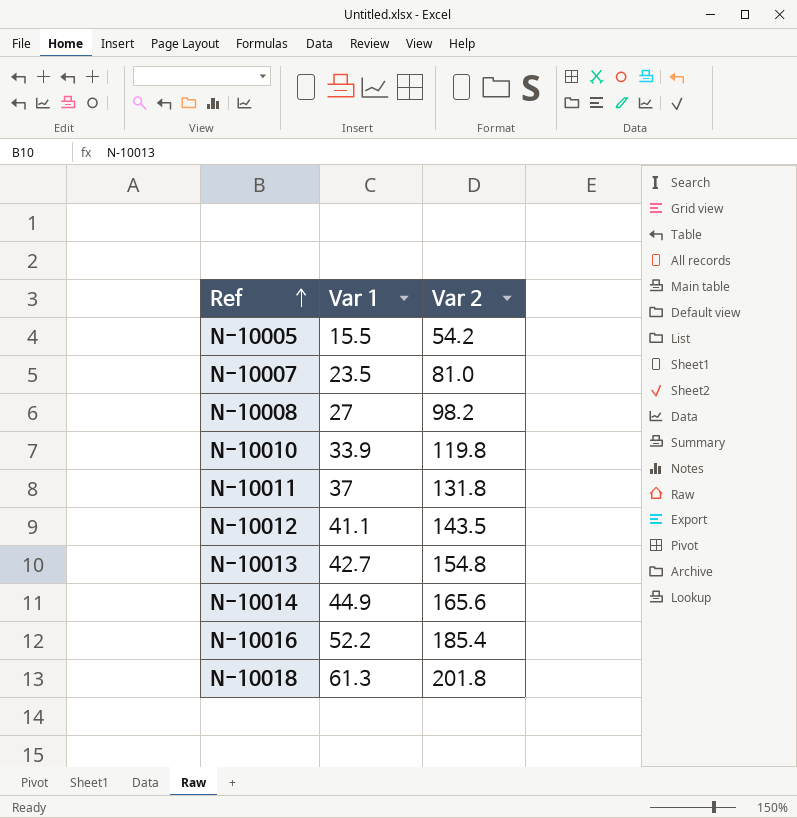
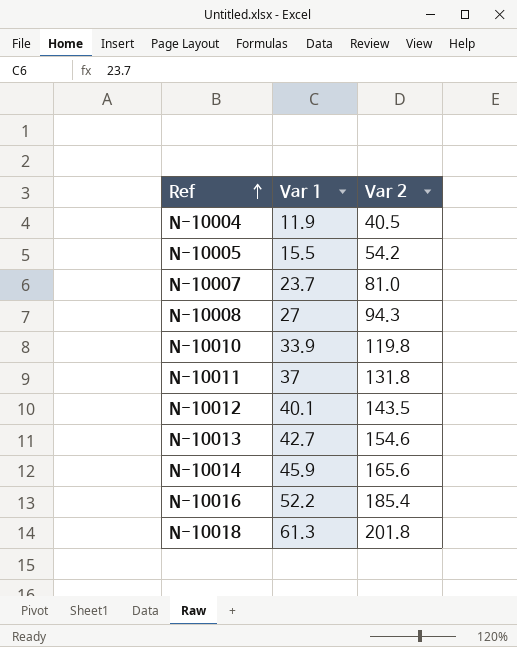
row N-10004: none -> 11.9 | 40.5
N-10007 | Var 1: 23.5 -> 23.7
N-10008 | Var 2: 98.2 -> 94.3
N-10012 | Var 1: 41.1 -> 40.1
N-10013 | Var 2: 154.8 -> 154.6
N-10014 | Var 1: 44.9 -> 45.9

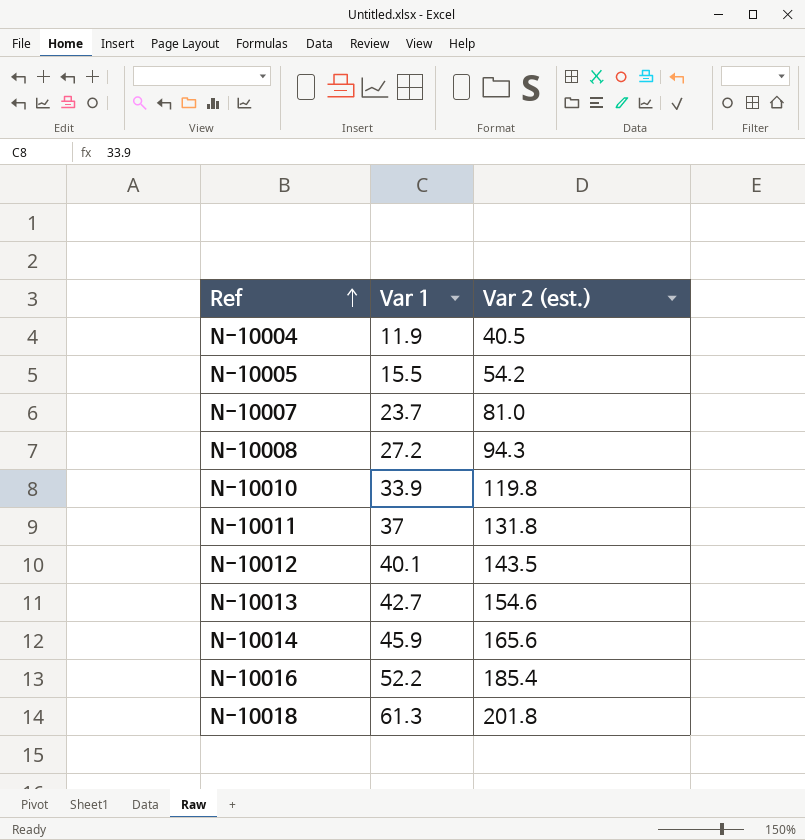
column name: Var 2 -> Var 2 (est.)
N-10008 | Var 1: 27 -> 27.2

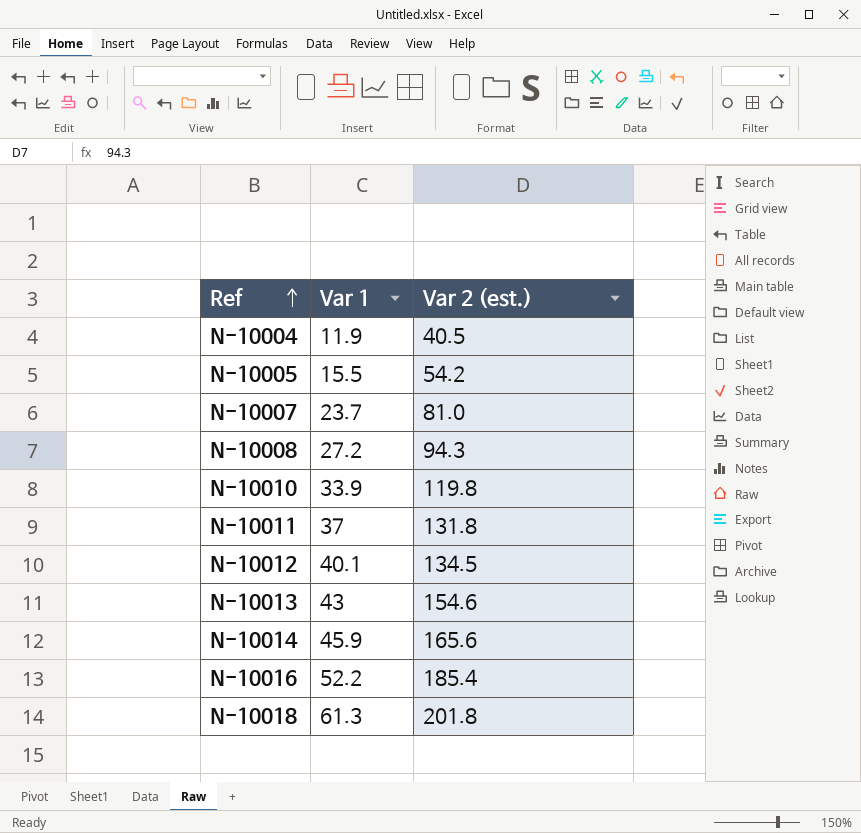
N-10012 | Var 2 (est.): 143.5 -> 134.5
N-10013 | Var 1: 42.7 -> 43

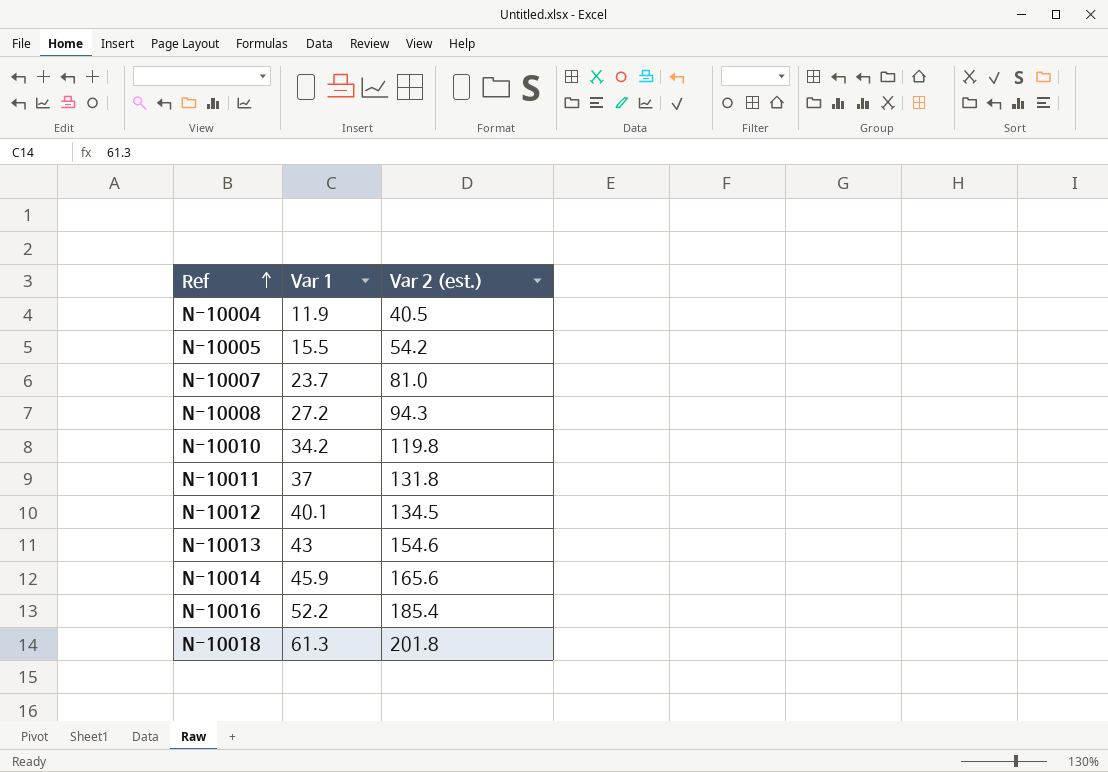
N-10010 | Var 1: 33.9 -> 34.2

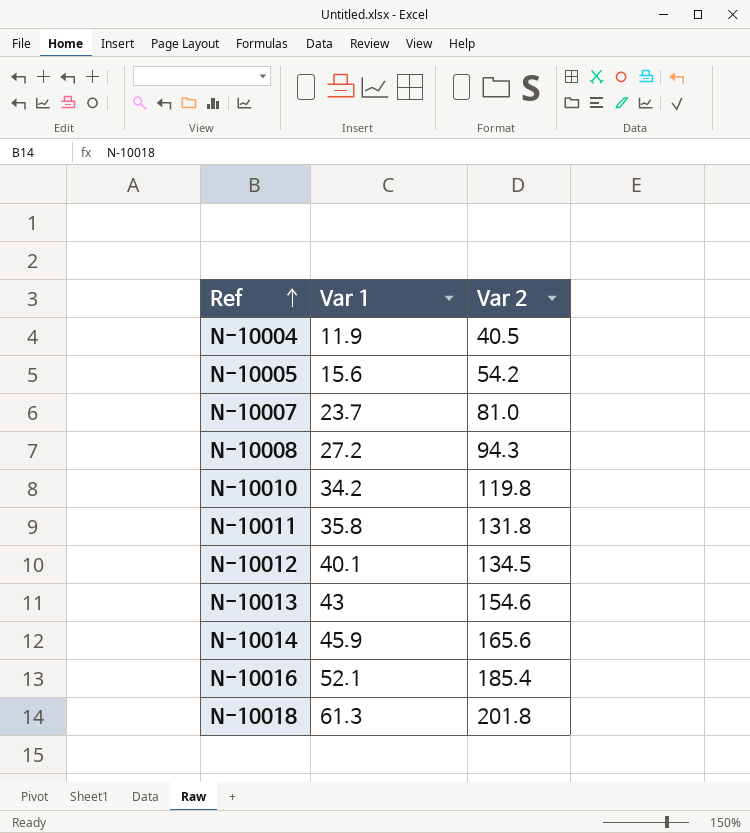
column name: Var 2 (est.) -> Var 2
N-10005 | Var 1: 15.5 -> 15.6
N-10011 | Var 1: 37 -> 35.8
N-10016 | Var 1: 52.2 -> 52.1

